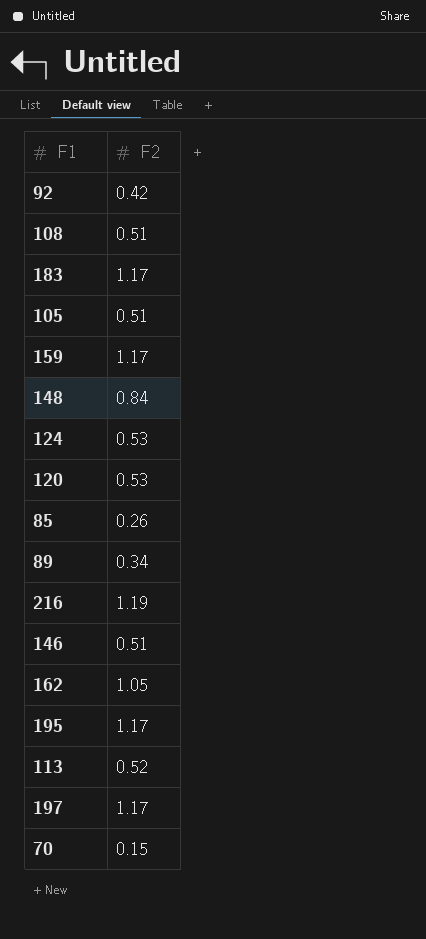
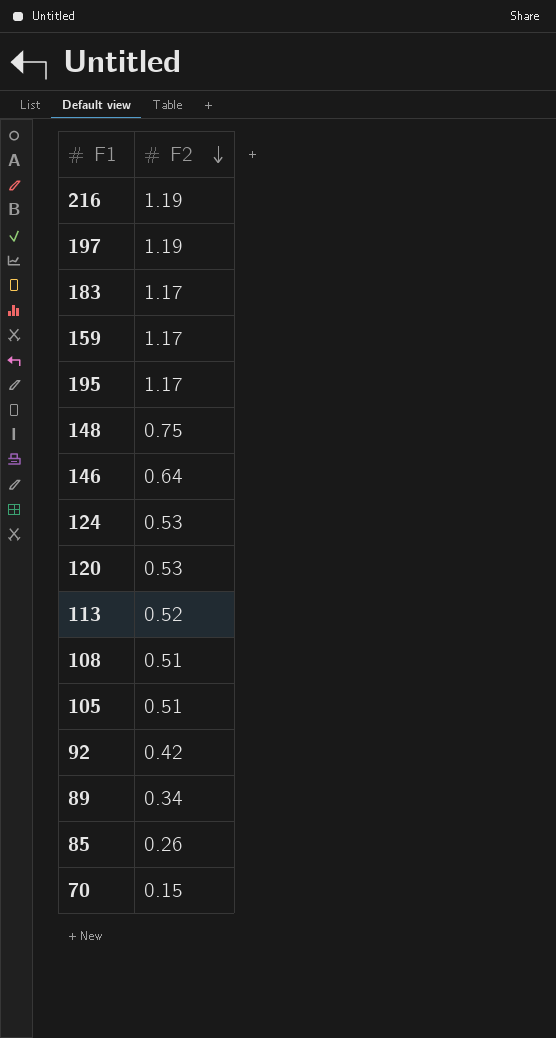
row order: none -> F2 descending
row 162: 1.05 -> none
197 | F2: 1.17 -> 1.19
148 | F2: 0.84 -> 0.75
146 | F2: 0.51 -> 0.64

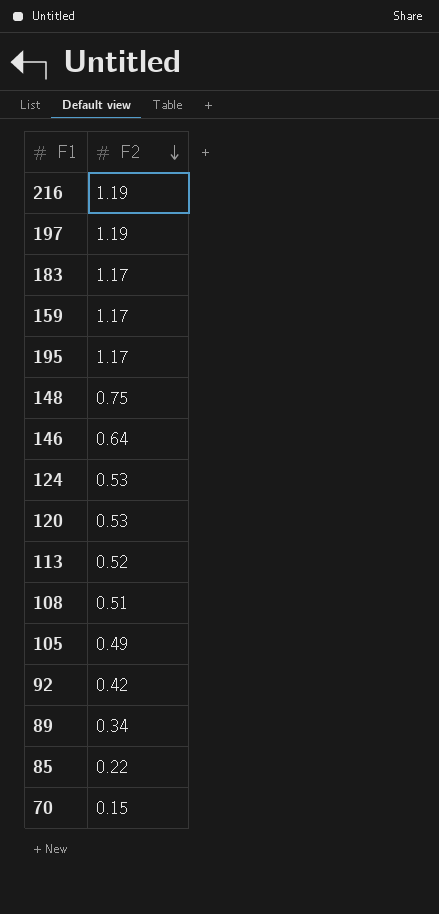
105 | F2: 0.51 -> 0.49
85 | F2: 0.26 -> 0.22

